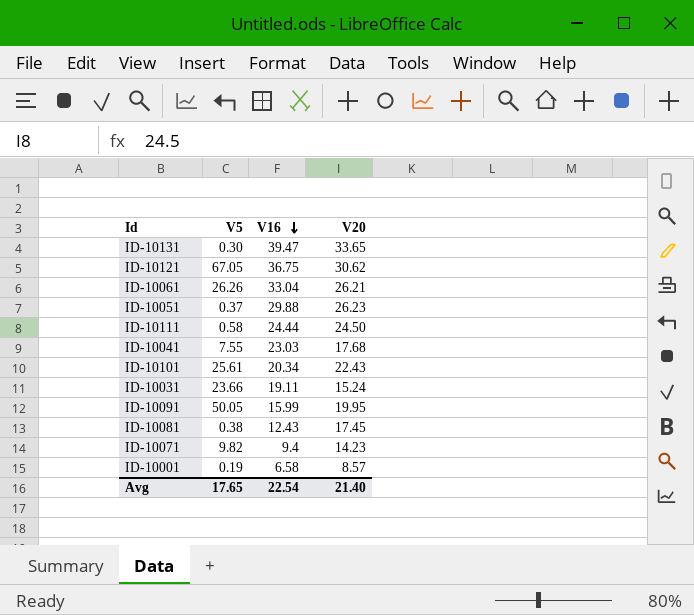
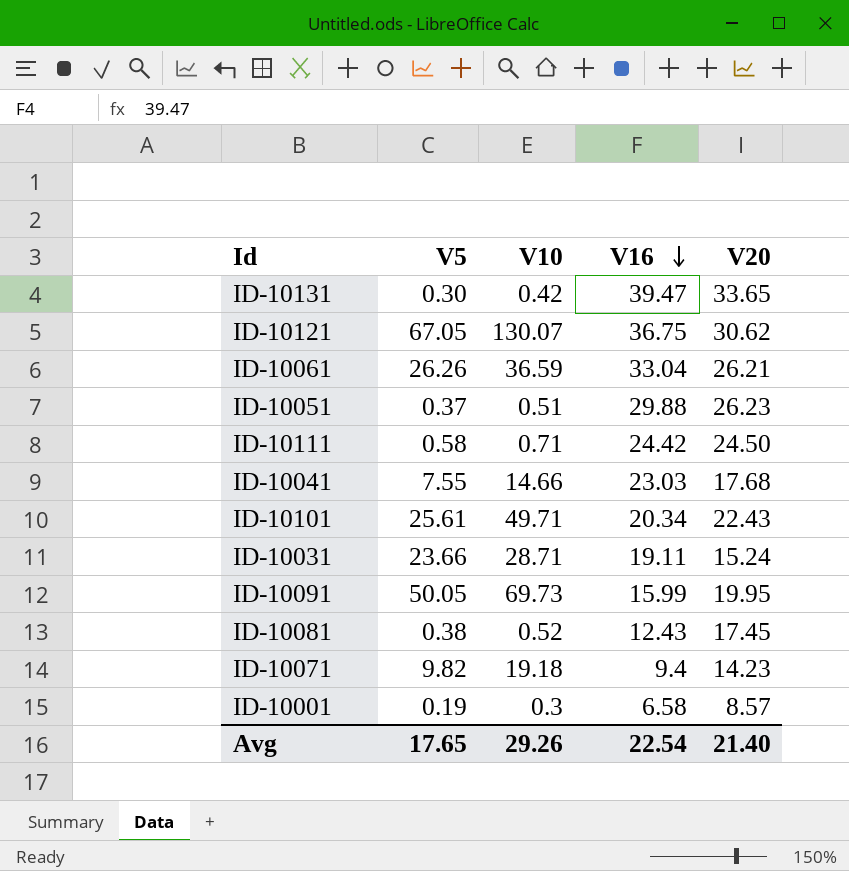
column V10 | position: none -> 3
ID-10111 | V16: 24.44 -> 24.42

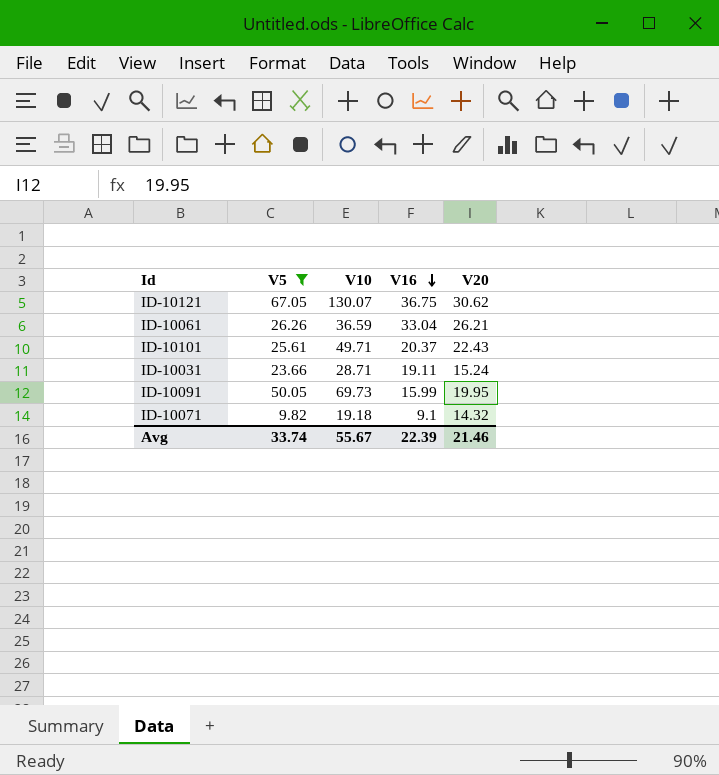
filter: none -> V5 >= 9.82
ID-10101 | V16: 20.34 -> 20.37
ID-10071 | V16: 9.4 -> 9.1
ID-10071 | V20: 14.23 -> 14.32
Avg | V5: 17.65 -> 33.74
Avg | V10: 29.26 -> 55.67
Avg | V16: 22.54 -> 22.39
Avg | V20: 21.40 -> 21.46

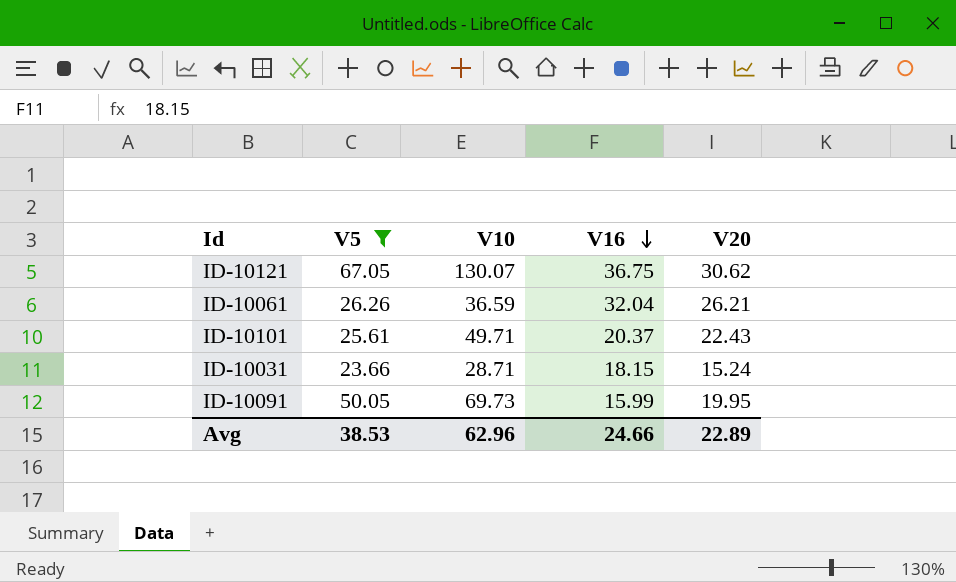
row ID-10071: 9.82 | 19.18 | 9.1 | 14.32 -> none
ID-10061 | V16: 33.04 -> 32.04
ID-10031 | V16: 19.11 -> 18.15
Avg | V5: 33.74 -> 38.53
Avg | V10: 55.67 -> 62.96
Avg | V16: 22.39 -> 24.66
Avg | V20: 21.46 -> 22.89

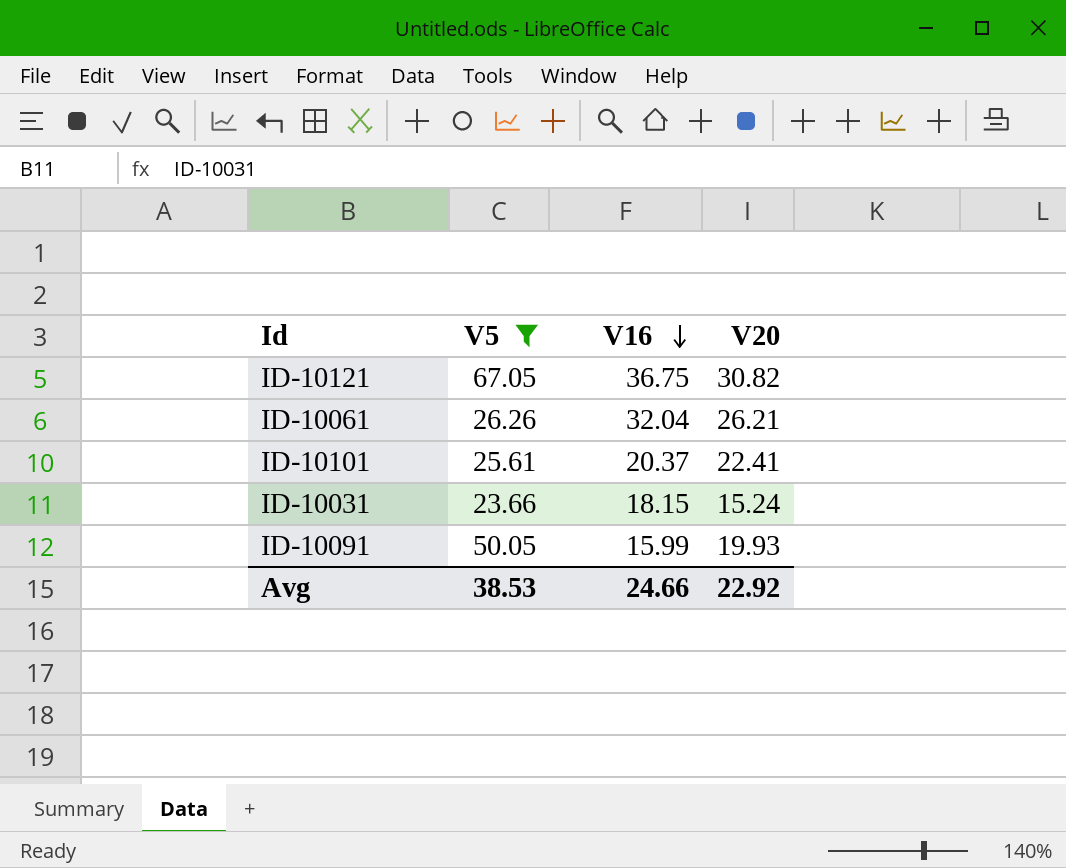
column V10 | position: 3 -> none
ID-10121 | V20: 30.62 -> 30.82
ID-10101 | V20: 22.43 -> 22.41
ID-10091 | V20: 19.95 -> 19.93
Avg | V20: 22.89 -> 22.92

